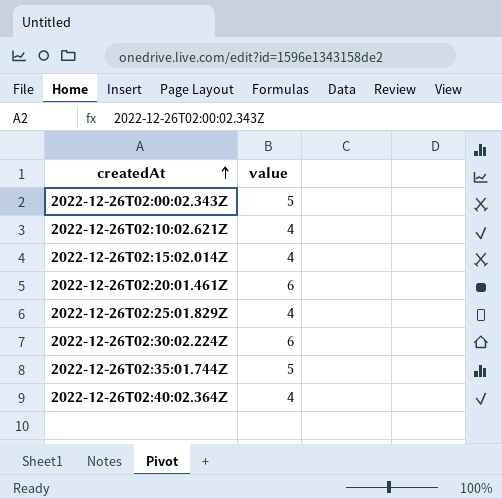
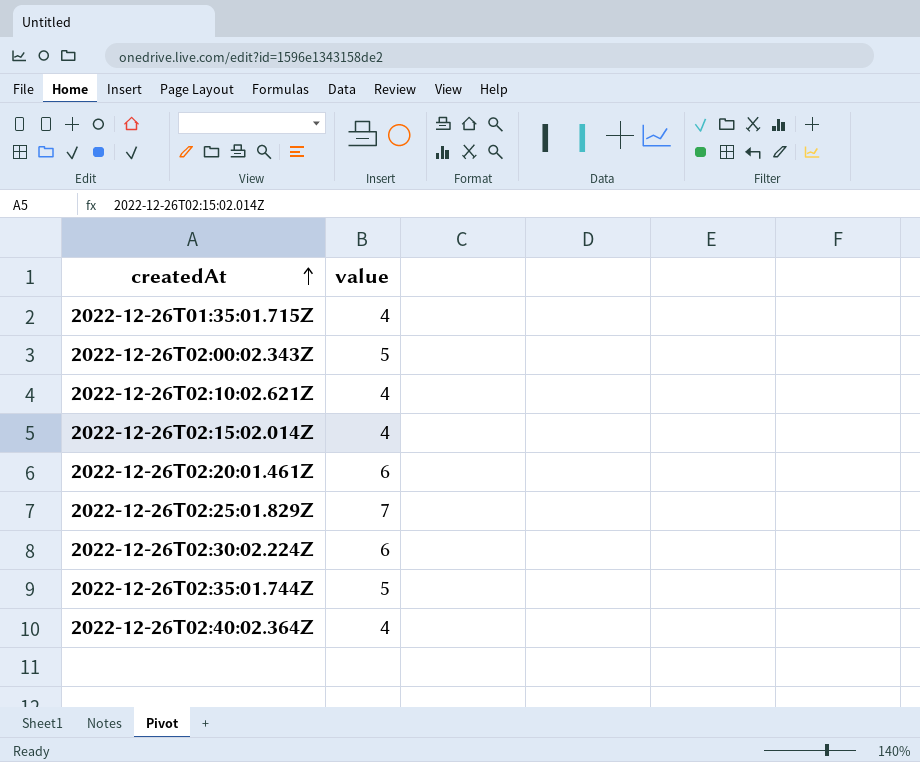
row 2022-12-26T01:35:01.715Z: none -> 4
2022-12-26T02:25:01.829Z | value: 4 -> 7

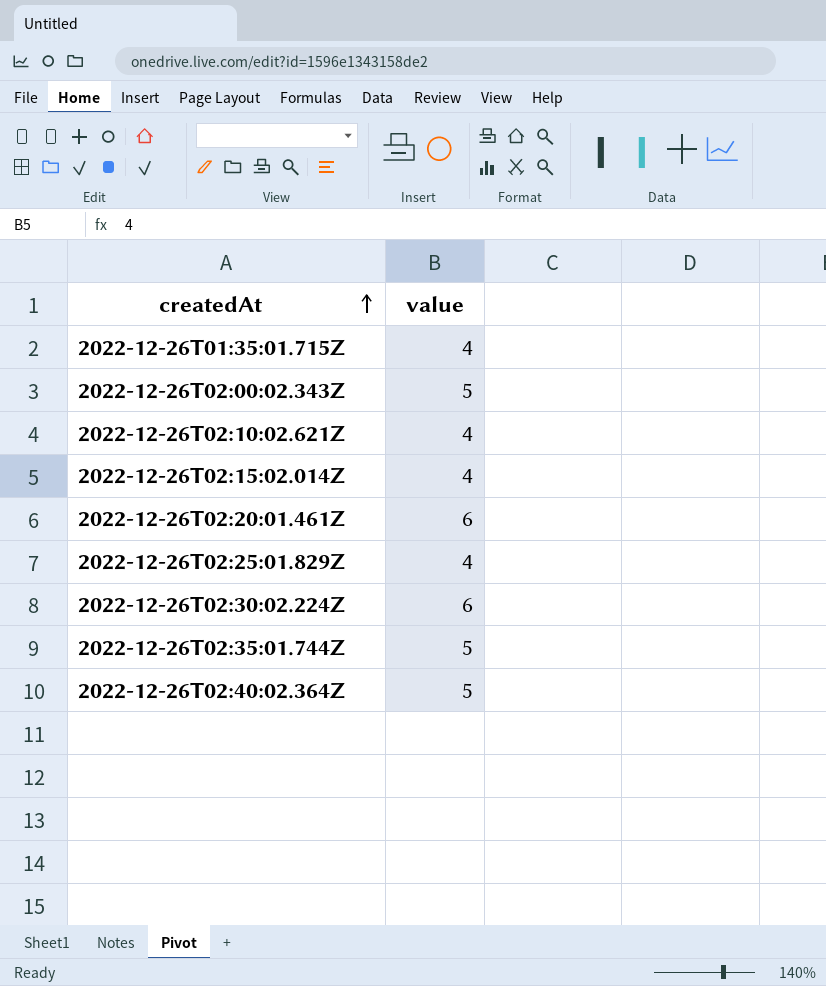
2022-12-26T02:25:01.829Z | value: 7 -> 4
2022-12-26T02:40:02.364Z | value: 4 -> 5

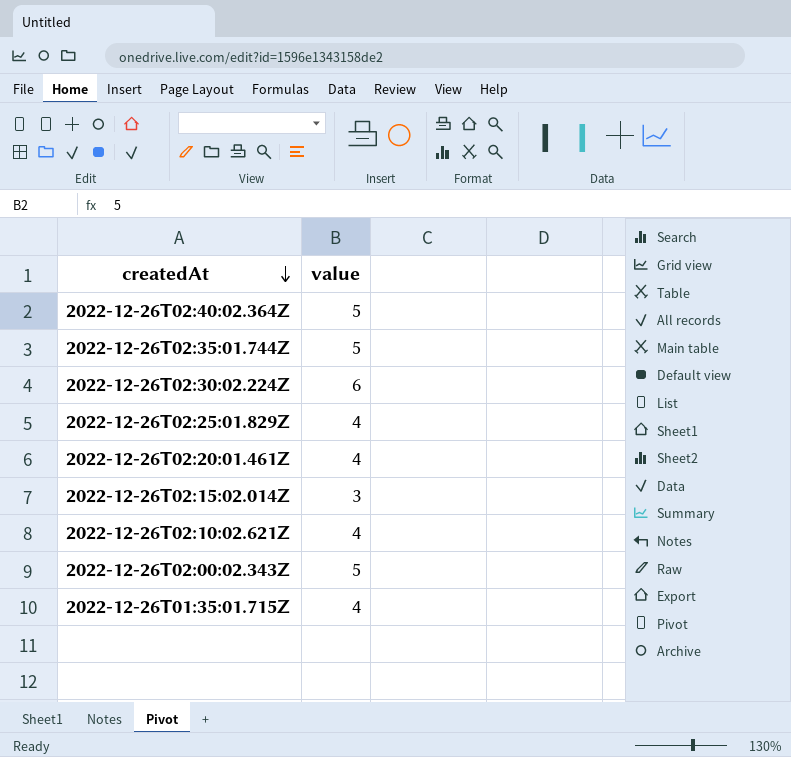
row order: createdAt ascending -> createdAt descending
2022-12-26T02:20:01.461Z | value: 6 -> 4
2022-12-26T02:15:02.014Z | value: 4 -> 3

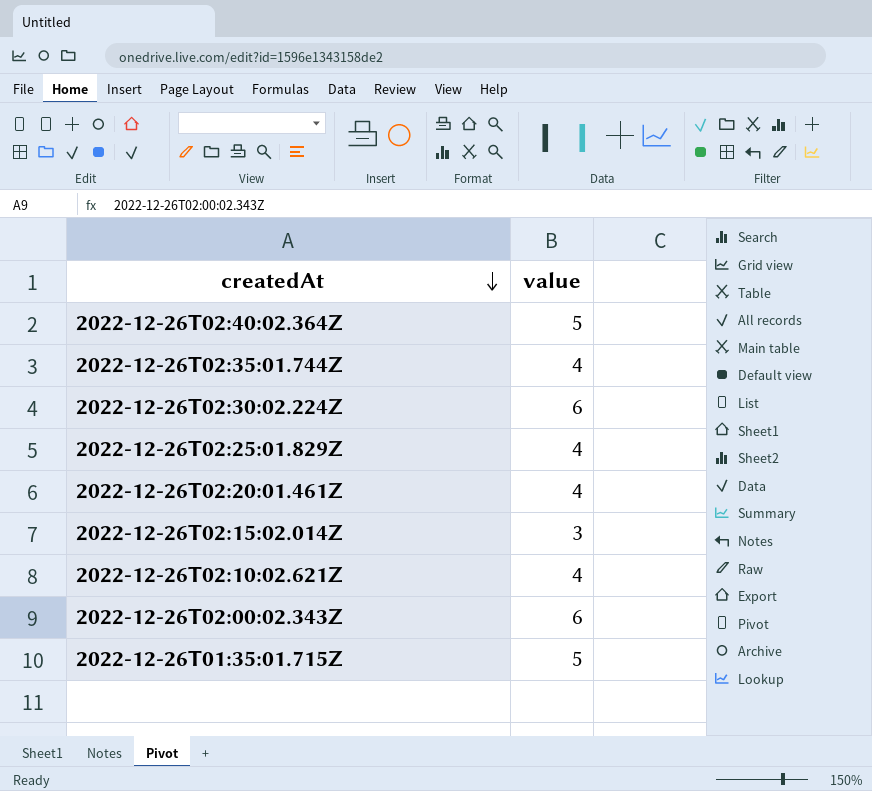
2022-12-26T02:35:01.744Z | value: 5 -> 4
2022-12-26T02:00:02.343Z | value: 5 -> 6
2022-12-26T01:35:01.715Z | value: 4 -> 5

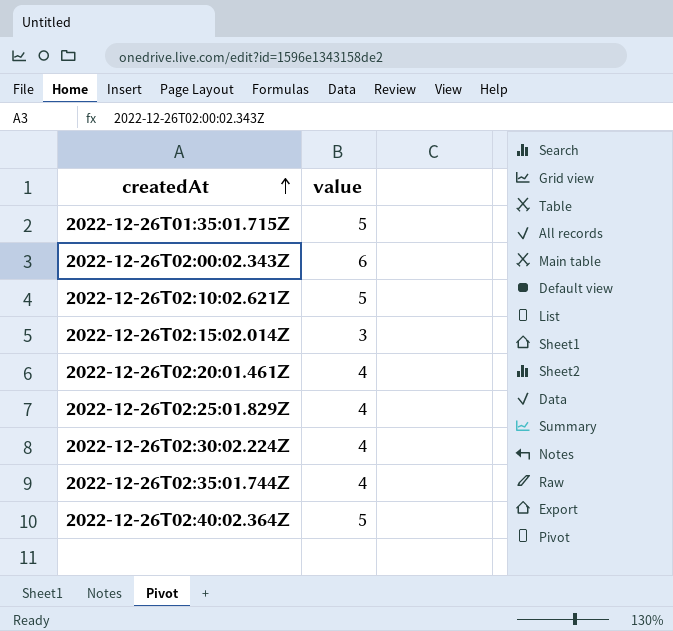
row order: createdAt descending -> createdAt ascending
2022-12-26T02:10:02.621Z | value: 4 -> 5
2022-12-26T02:30:02.224Z | value: 6 -> 4

